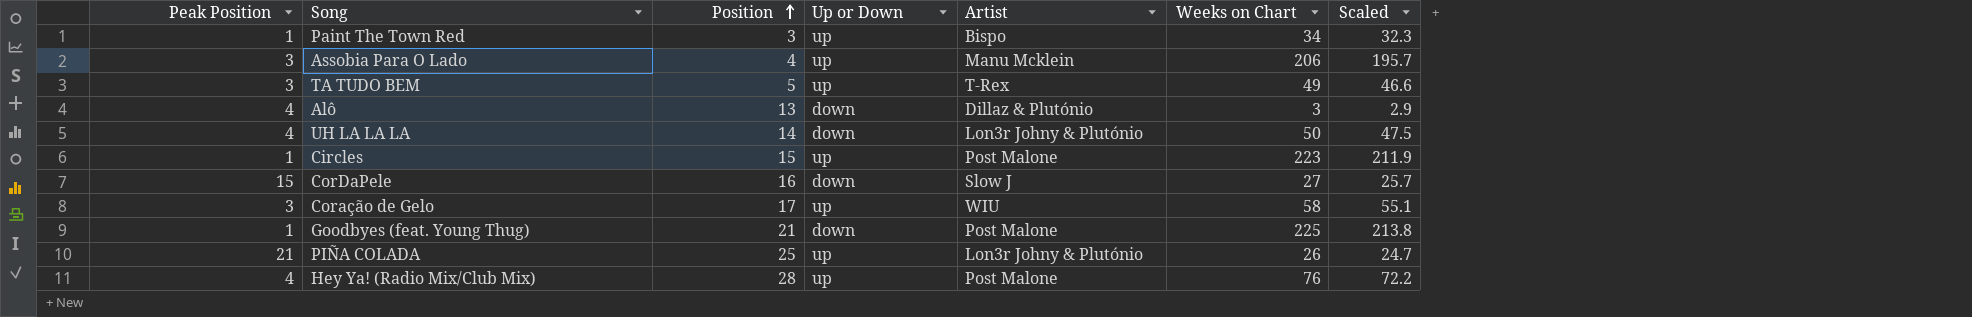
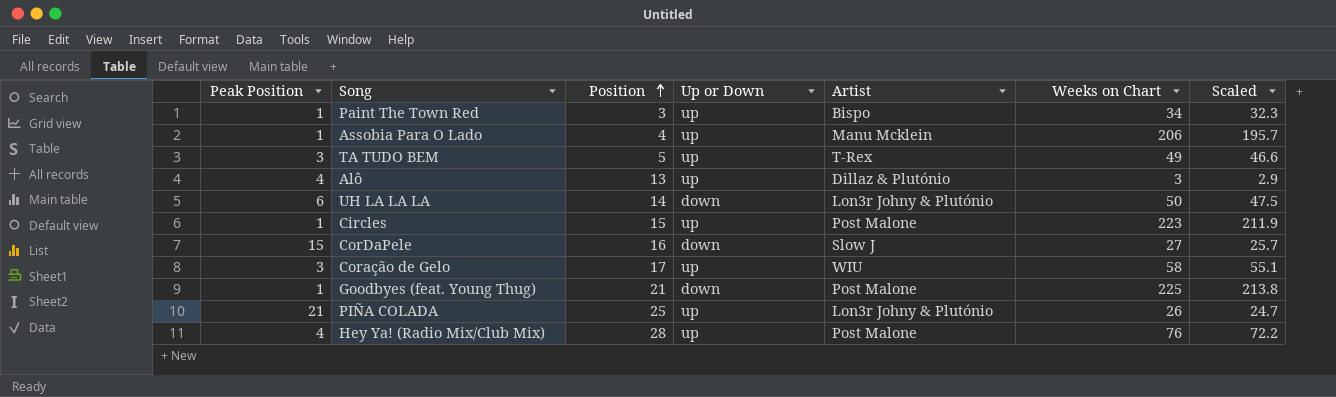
Assobia Para O Lado | Peak Position: 3 -> 1
Alô | Up or Down: down -> up
UH LA LA LA | Peak Position: 4 -> 6

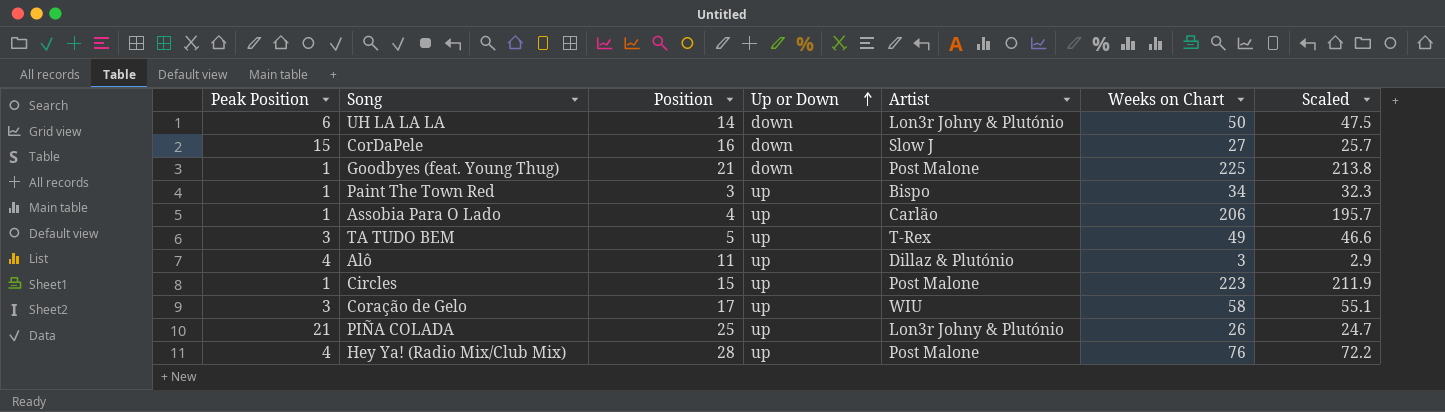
row order: Position ascending -> Up or Down ascending
Assobia Para O Lado | Artist: Manu Mcklein -> Carlão
Alô | Position: 13 -> 11

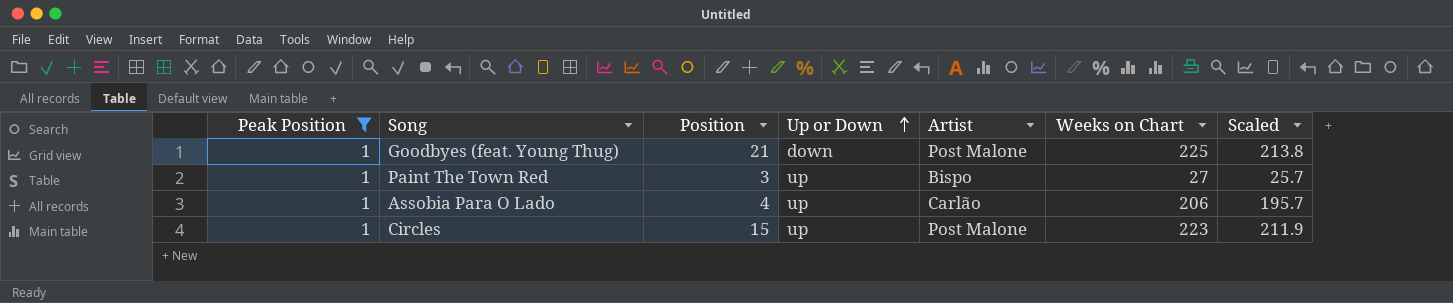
filter: none -> Peak Position = 1
Paint The Town Red | Weeks on Chart: 34 -> 27
Paint The Town Red | Scaled: 32.3 -> 25.7

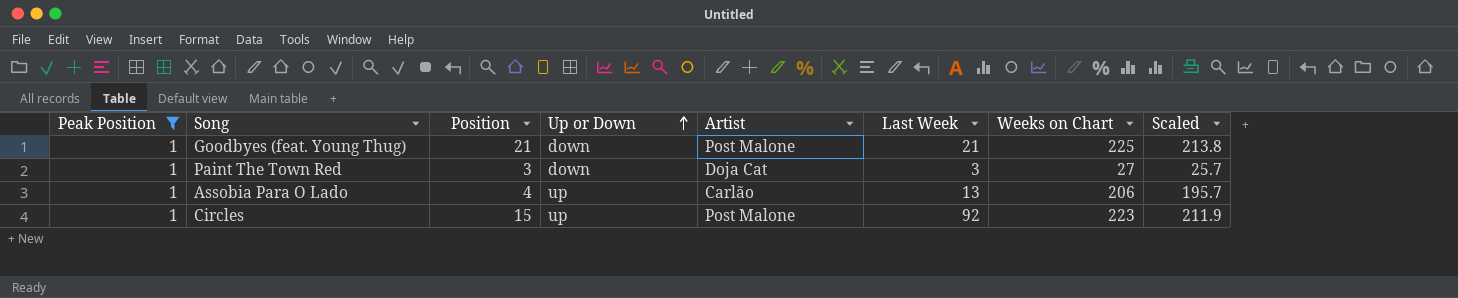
column Last Week | position: none -> 6
Paint The Town Red | Up or Down: up -> down
Paint The Town Red | Artist: Bispo -> Doja Cat

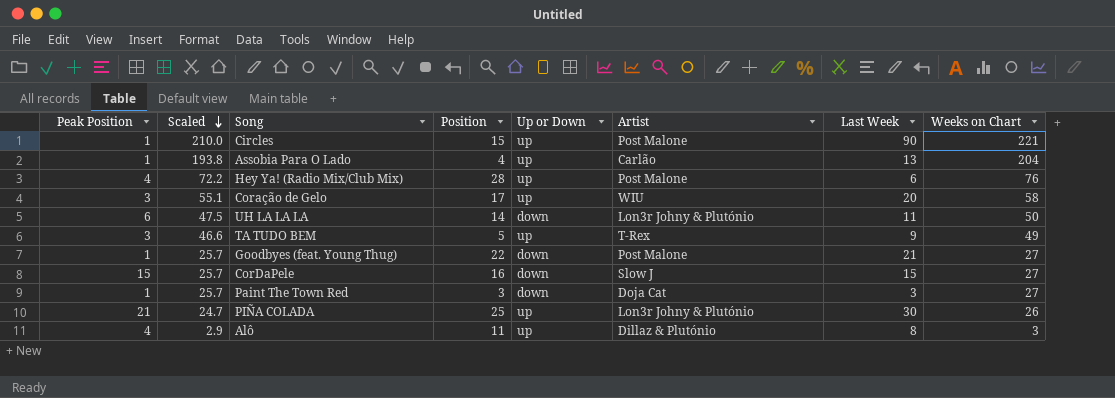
filter: Peak Position = 1 -> none
row order: Up or Down ascending -> Scaled descending
column Scaled | position: 8 -> 2
Circles | Scaled: 211.9 -> 210.0
Circles | Last Week: 92 -> 90
Circles | Weeks on Chart: 223 -> 221
Assobia Para O Lado | Scaled: 195.7 -> 193.8
Assobia Para O Lado | Weeks on Chart: 206 -> 204
Goodbyes (feat. Young Thug) | Scaled: 213.8 -> 25.7
Goodbyes (feat. Young Thug) | Position: 21 -> 22
Goodbyes (feat. Young Thug) | Weeks on Chart: 225 -> 27

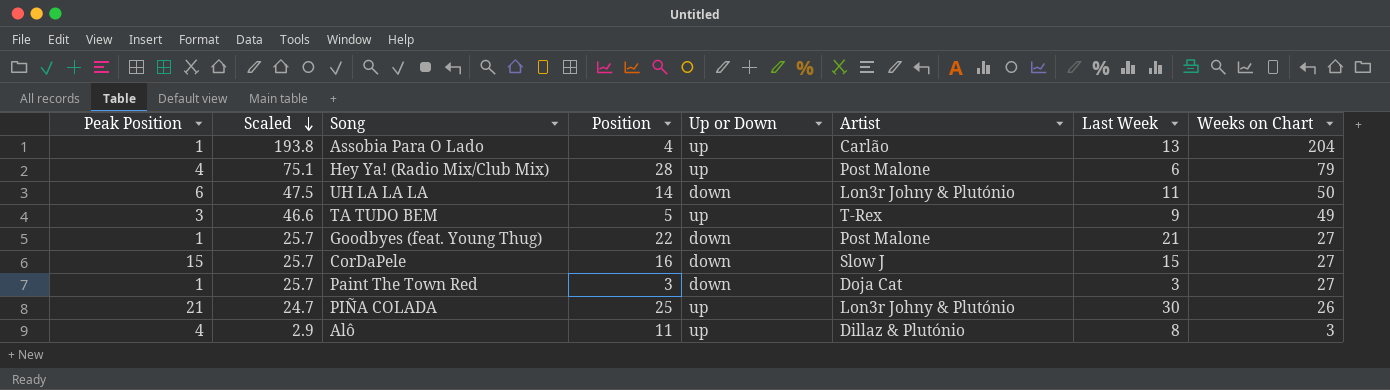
row Circles: 1 | 210.0 | 15 | up | Post Malone | 90 | 221 -> none
row Coração de Gelo: 3 | 55.1 | 17 | up | WIU | 20 | 58 -> none
Hey Ya! (Radio Mix/Club Mix) | Scaled: 72.2 -> 75.1
Hey Ya! (Radio Mix/Club Mix) | Weeks on Chart: 76 -> 79

